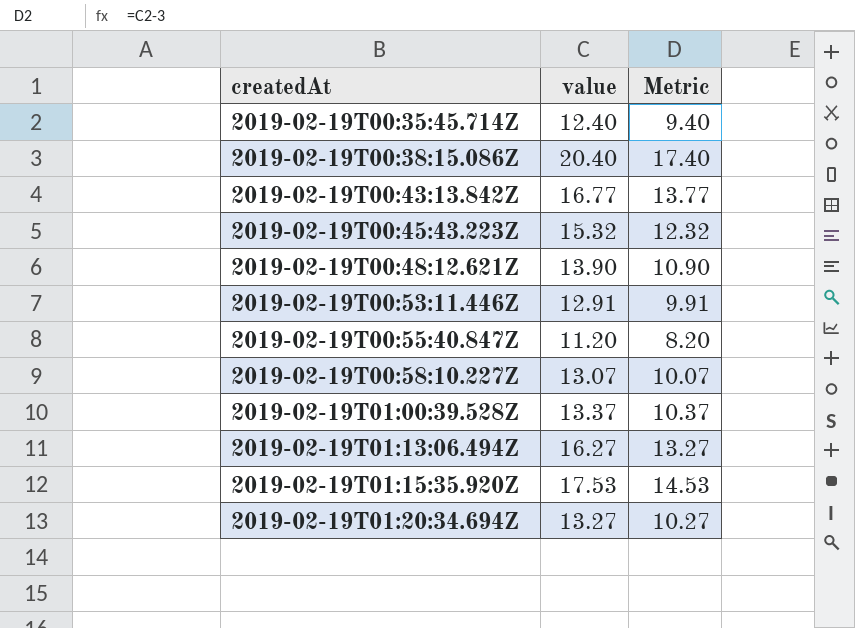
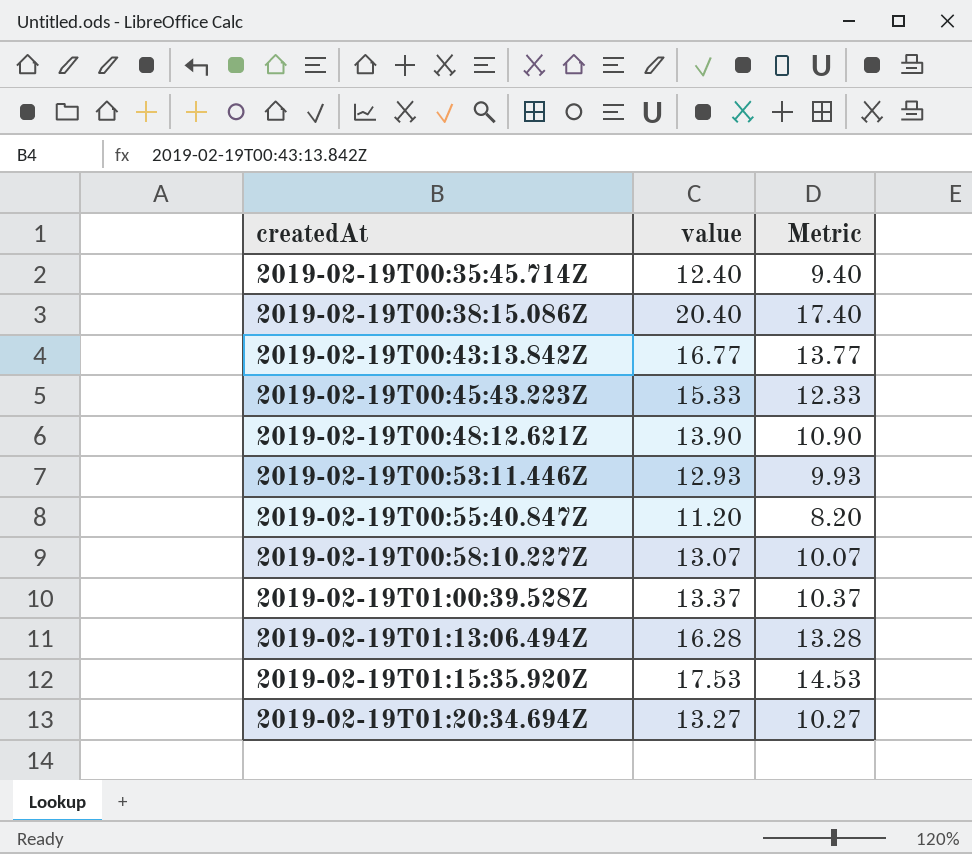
2019-02-19T00:45:43.223Z | value: 15.32 -> 15.33
2019-02-19T00:45:43.223Z | Metric: 12.32 -> 12.33
2019-02-19T00:53:11.446Z | value: 12.91 -> 12.93
2019-02-19T00:53:11.446Z | Metric: 9.91 -> 9.93
2019-02-19T01:13:06.494Z | value: 16.27 -> 16.28
2019-02-19T01:13:06.494Z | Metric: 13.27 -> 13.28

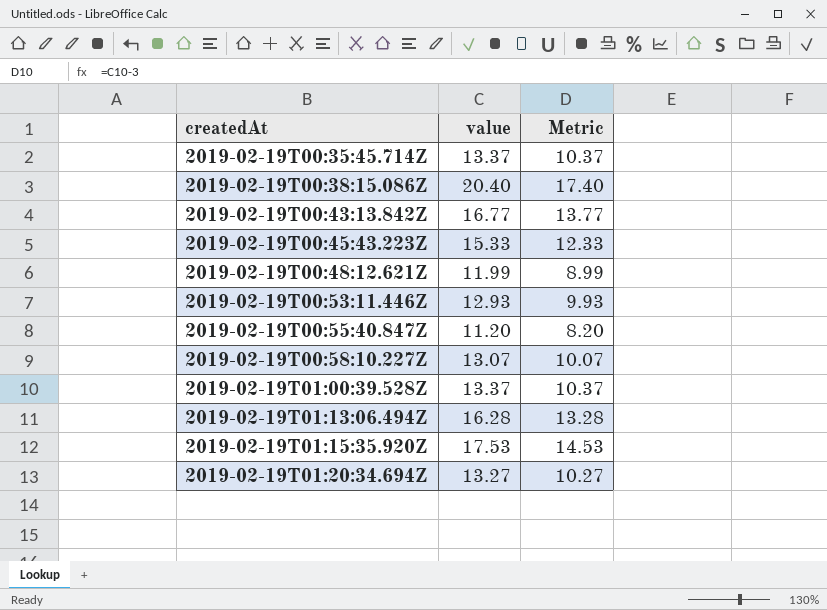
2019-02-19T00:35:45.714Z | value: 12.40 -> 13.37
2019-02-19T00:35:45.714Z | Metric: 9.40 -> 10.37
2019-02-19T00:48:12.621Z | value: 13.90 -> 11.99
2019-02-19T00:48:12.621Z | Metric: 10.90 -> 8.99

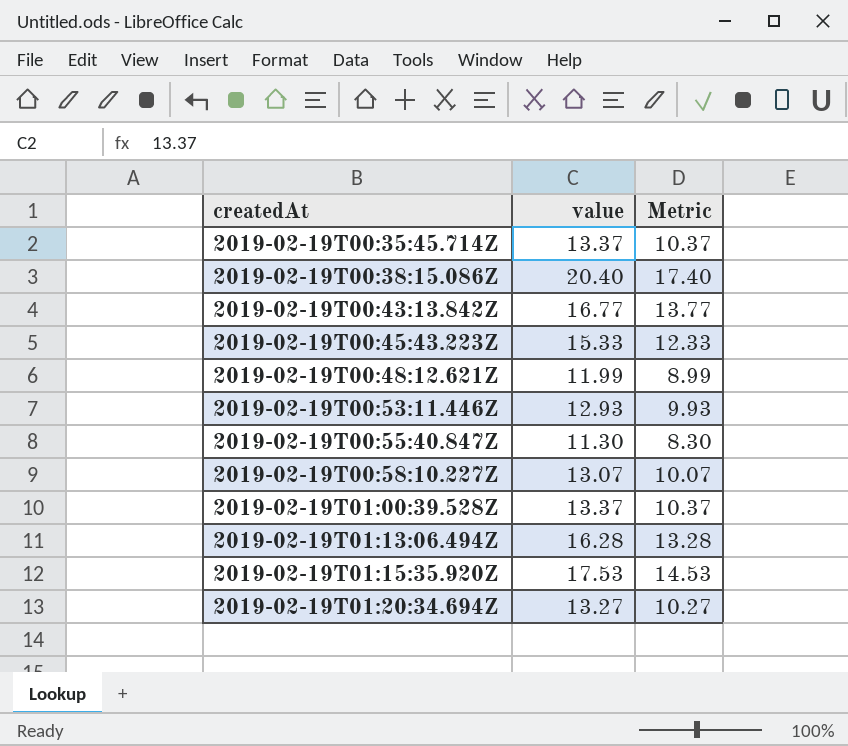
2019-02-19T00:55:40.847Z | value: 11.20 -> 11.30
2019-02-19T00:55:40.847Z | Metric: 8.20 -> 8.30

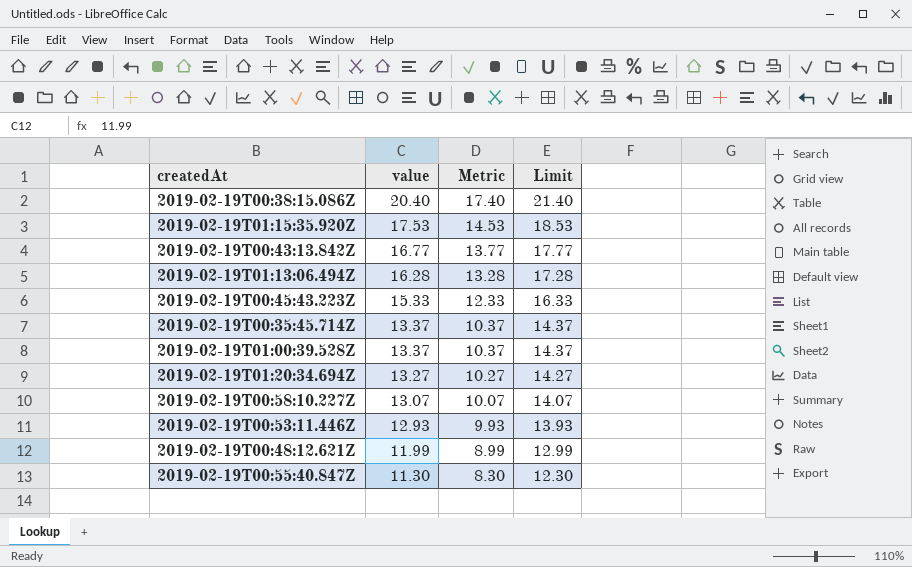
row order: createdAt ascending -> value descending
column Limit | formula: none -> [value] + 1

